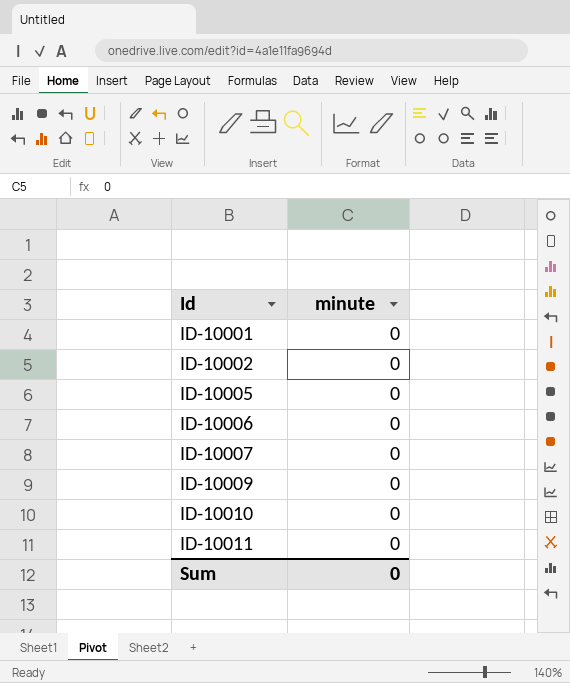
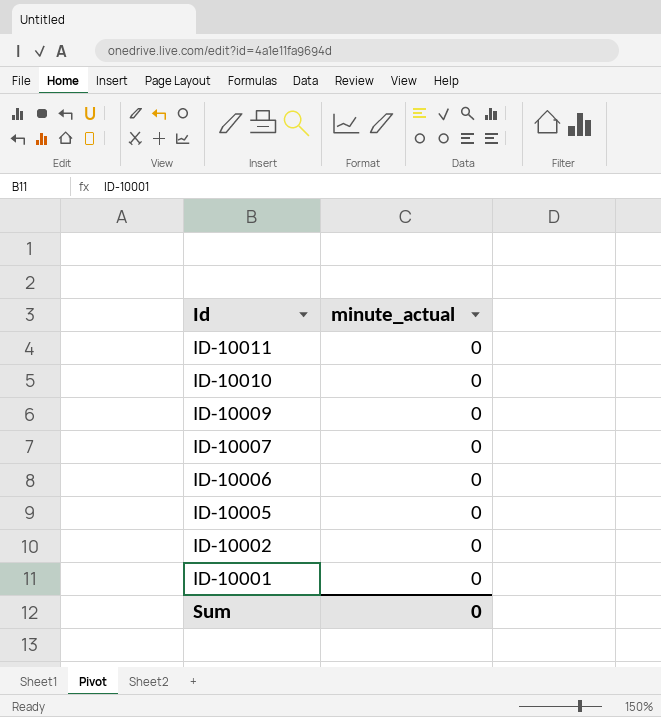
row order: Id ascending -> Id descending
column name: minute -> minute_actual

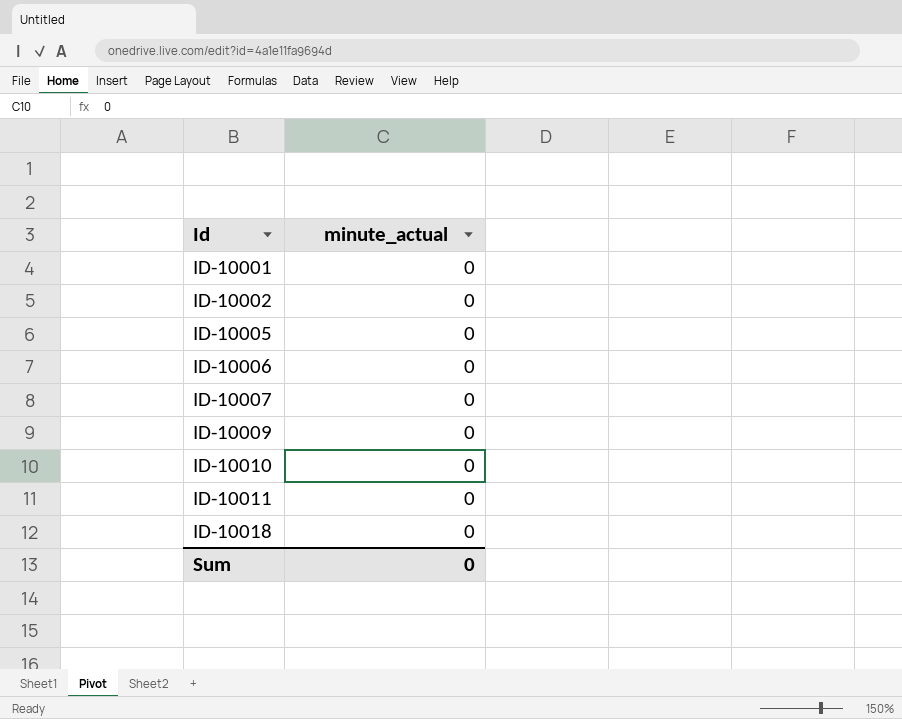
row order: Id descending -> Id ascending
row ID-10018: none -> 0

